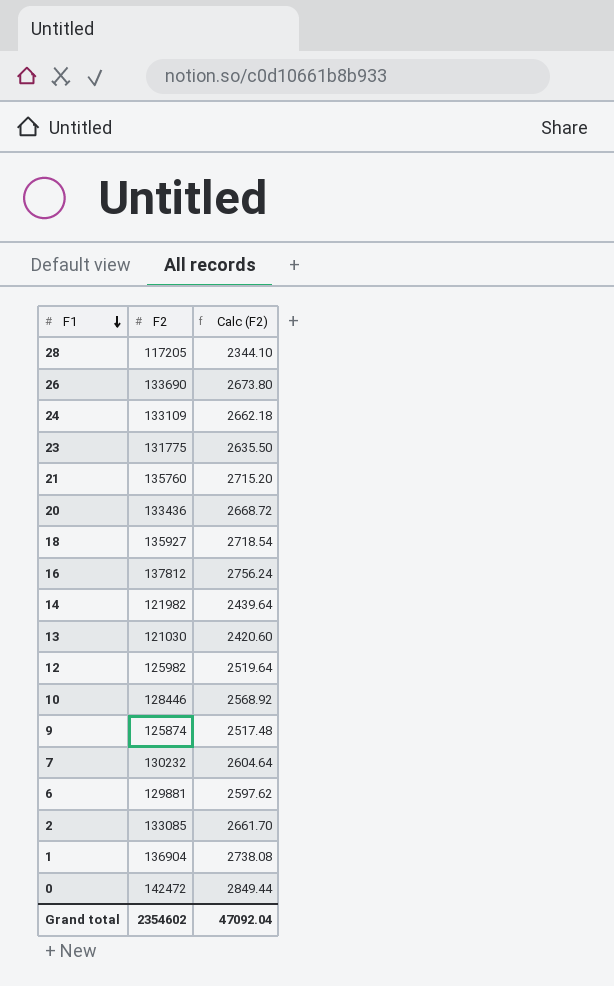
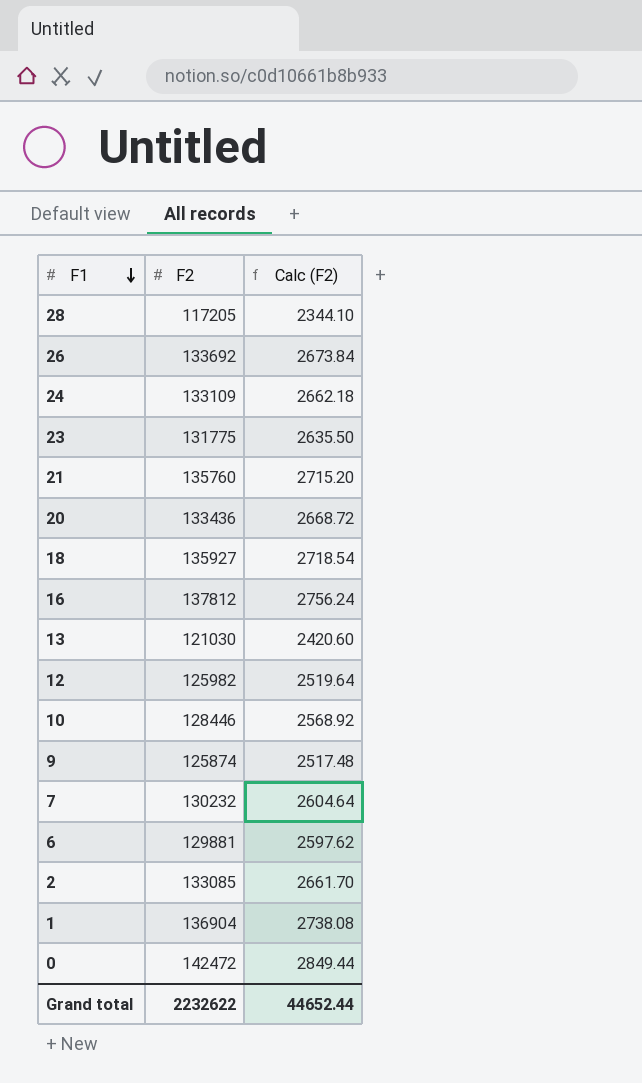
row 14: 121982 | 2439.64 -> none
26 | F2: 133690 -> 133692
26 | Calc (F2): 2673.80 -> 2673.84
Grand total | F2: 2354602 -> 2232622
Grand total | Calc (F2): 47092.04 -> 44652.44

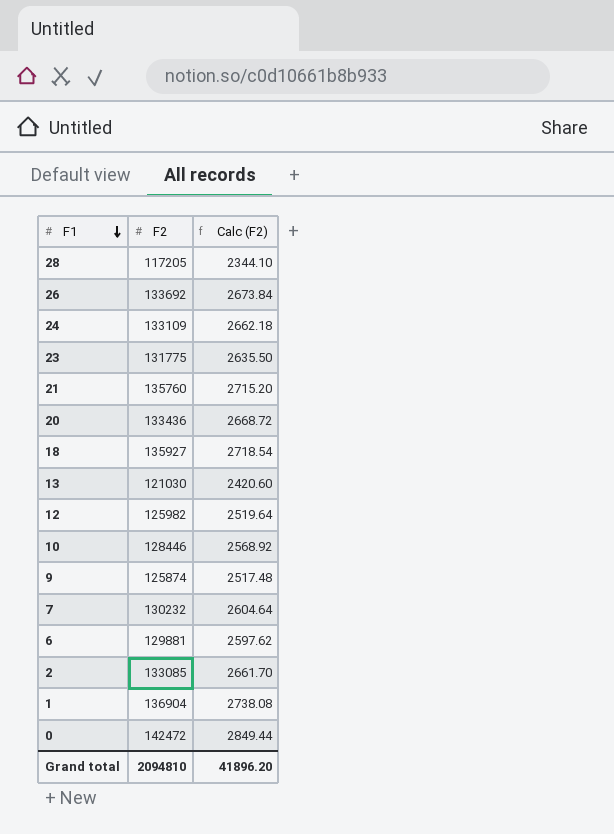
row 16: 137812 | 2756.24 -> none
Grand total | F2: 2232622 -> 2094810
Grand total | Calc (F2): 44652.44 -> 41896.20

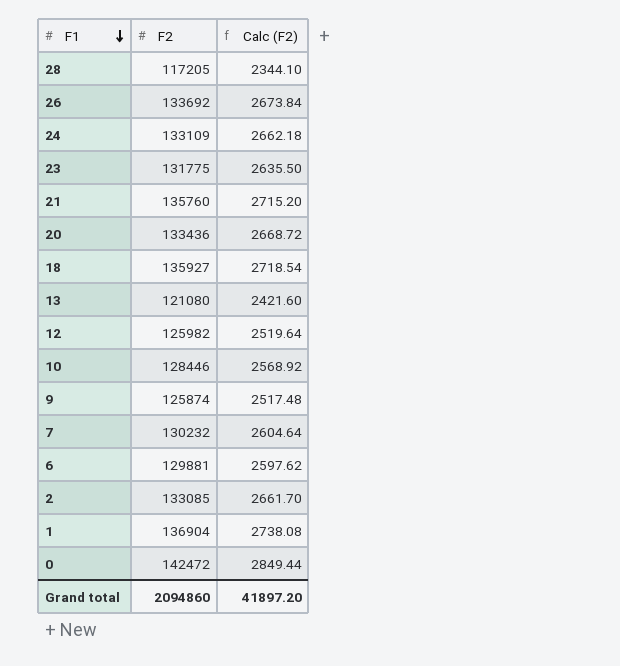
13 | F2: 121030 -> 121080
13 | Calc (F2): 2420.60 -> 2421.60
Grand total | F2: 2094810 -> 2094860
Grand total | Calc (F2): 41896.20 -> 41897.20

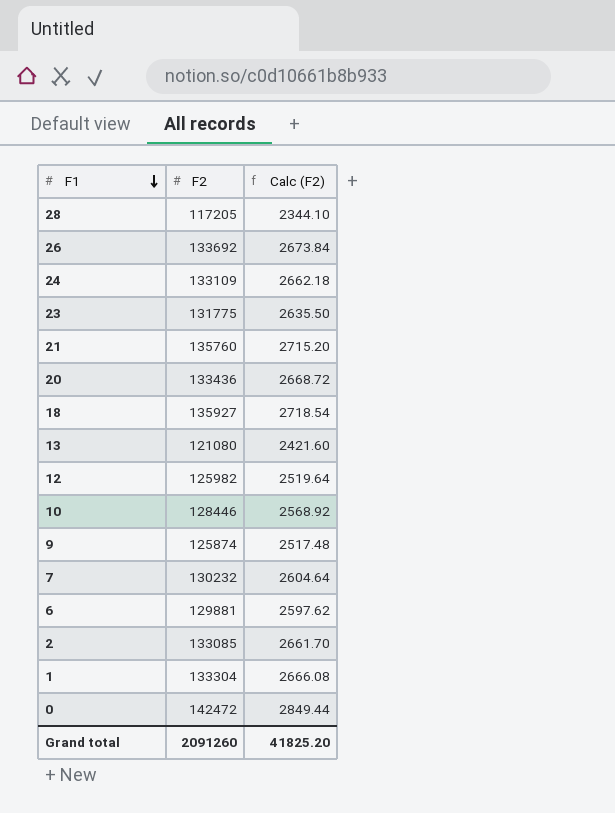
1 | F2: 136904 -> 133304
1 | Calc (F2): 2738.08 -> 2666.08
Grand total | F2: 2094860 -> 2091260
Grand total | Calc (F2): 41897.20 -> 41825.20

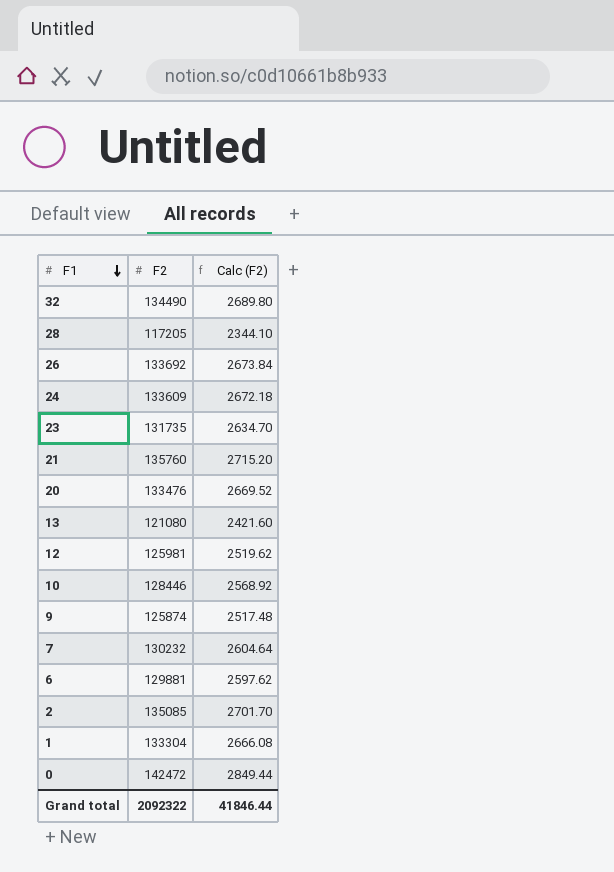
row 18: 135927 | 2718.54 -> none
row 32: none -> 134490 | 2689.80
24 | F2: 133109 -> 133609
24 | Calc (F2): 2662.18 -> 2672.18
23 | F2: 131775 -> 131735
23 | Calc (F2): 2635.50 -> 2634.70
20 | F2: 133436 -> 133476
20 | Calc (F2): 2668.72 -> 2669.52
12 | F2: 125982 -> 125981
12 | Calc (F2): 2519.64 -> 2519.62
2 | F2: 133085 -> 135085
2 | Calc (F2): 2661.70 -> 2701.70
Grand total | F2: 2091260 -> 2092322
Grand total | Calc (F2): 41825.20 -> 41846.44

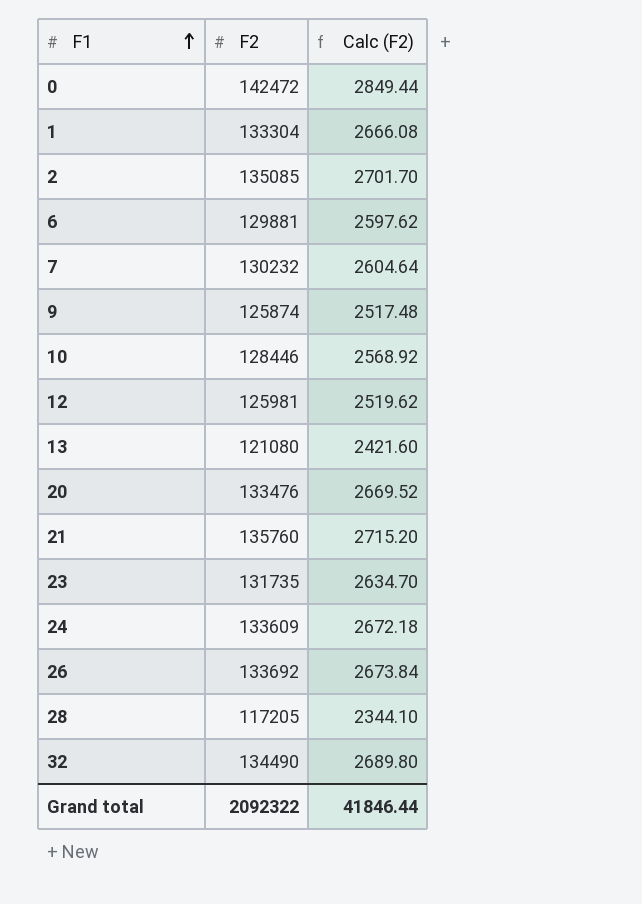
row order: F1 descending -> F1 ascending

